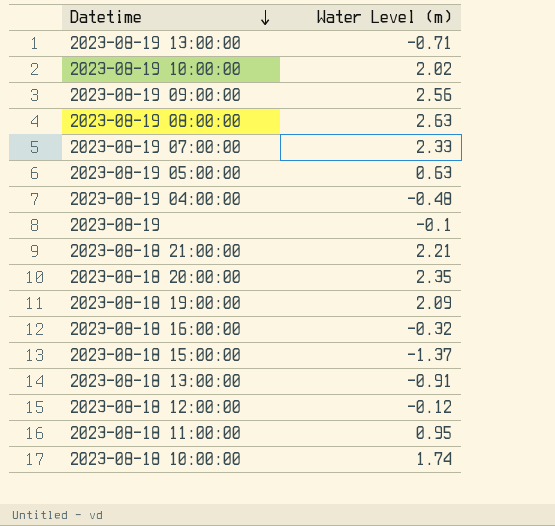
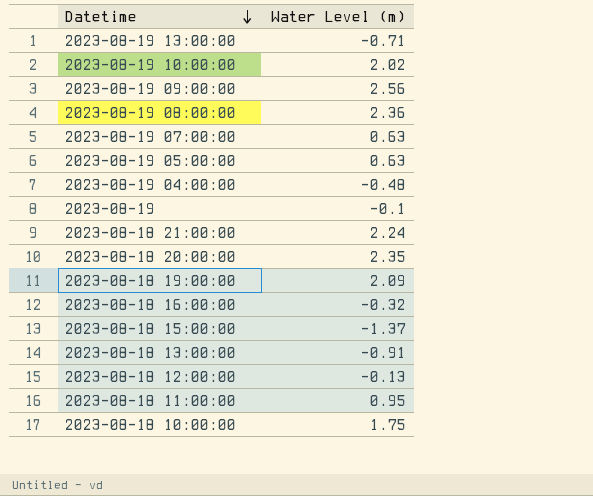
2023-08-19 08:00:00 | Water Level (m): 2.63 -> 2.36
2023-08-19 07:00:00 | Water Level (m): 2.33 -> 0.63
2023-08-18 21:00:00 | Water Level (m): 2.21 -> 2.24
2023-08-18 12:00:00 | Water Level (m): -0.12 -> -0.13
2023-08-18 10:00:00 | Water Level (m): 1.74 -> 1.75

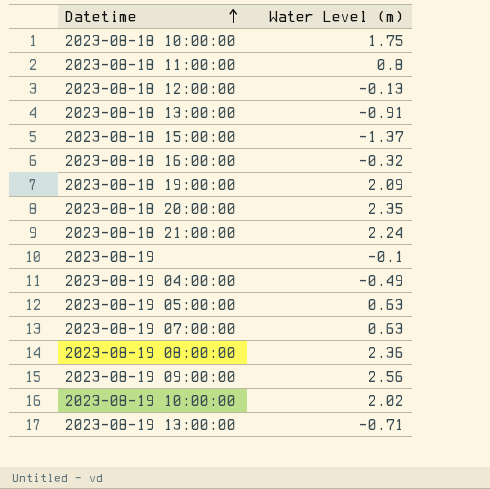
row order: Datetime descending -> Datetime ascending
2023-08-18 11:00:00 | Water Level (m): 0.95 -> 0.8
2023-08-19 04:00:00 | Water Level (m): -0.48 -> -0.49

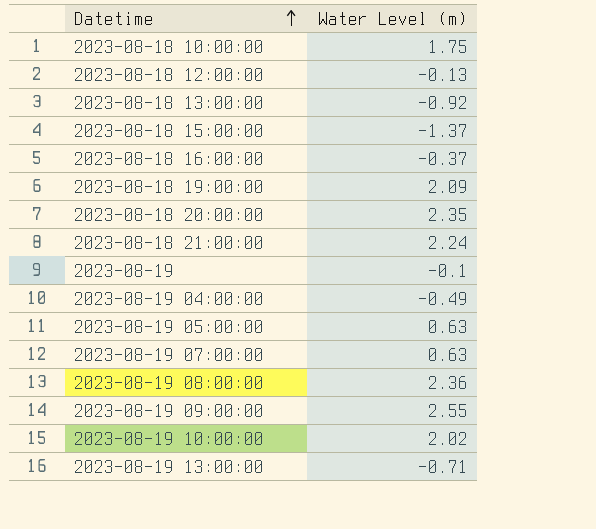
row 2023-08-18 11:00:00: 0.8 -> none
2023-08-18 13:00:00 | Water Level (m): -0.91 -> -0.92
2023-08-18 16:00:00 | Water Level (m): -0.32 -> -0.37
2023-08-19 09:00:00 | Water Level (m): 2.56 -> 2.55

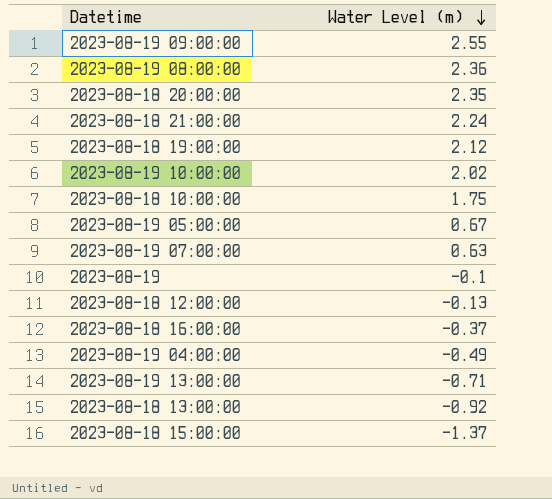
row order: Datetime ascending -> Water Level (m) descending
2023-08-18 19:00:00 | Water Level (m): 2.09 -> 2.12
2023-08-19 05:00:00 | Water Level (m): 0.63 -> 0.67

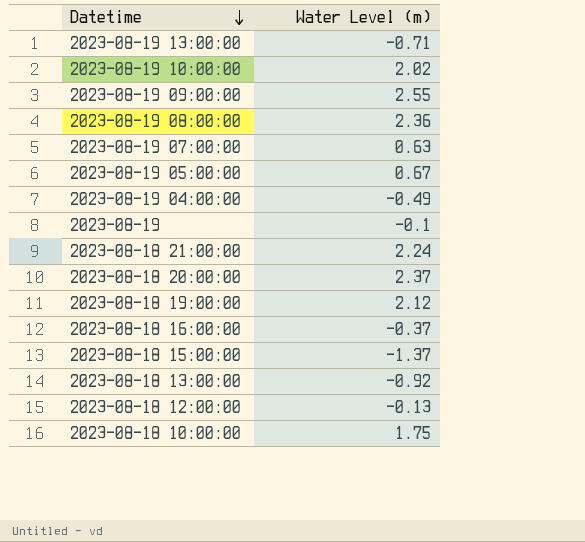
row order: Water Level (m) descending -> Datetime descending
2023-08-18 20:00:00 | Water Level (m): 2.35 -> 2.37

